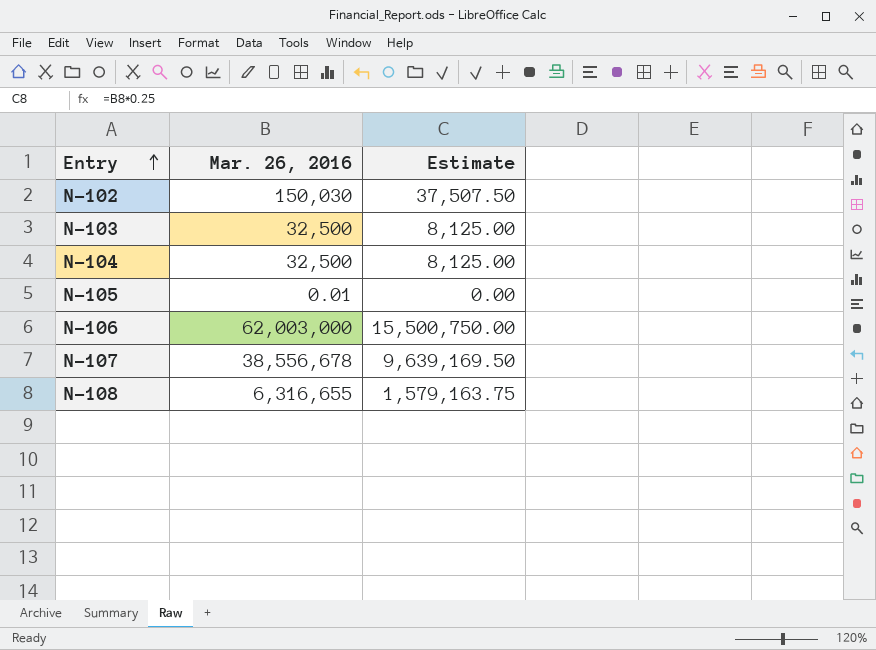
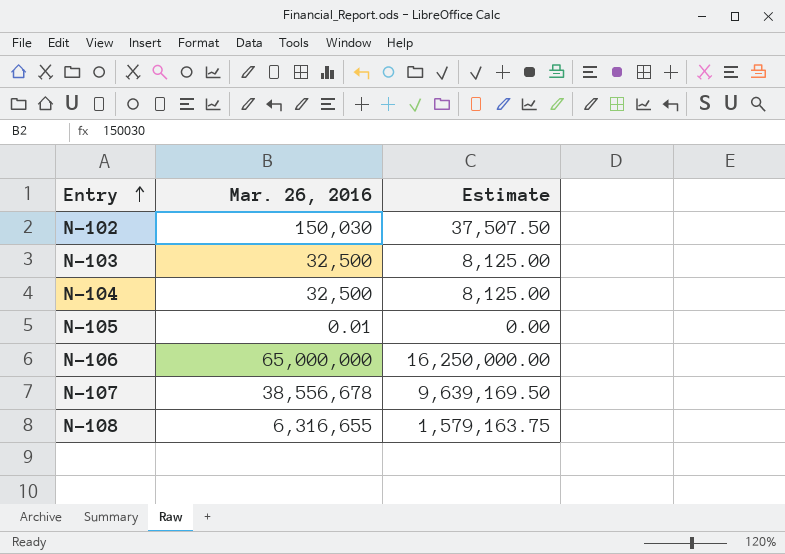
N-106 | Mar. 26, 2016: 62,003,000 -> 65,000,000
N-106 | Estimate: 15,500,750.00 -> 16,250,000.00

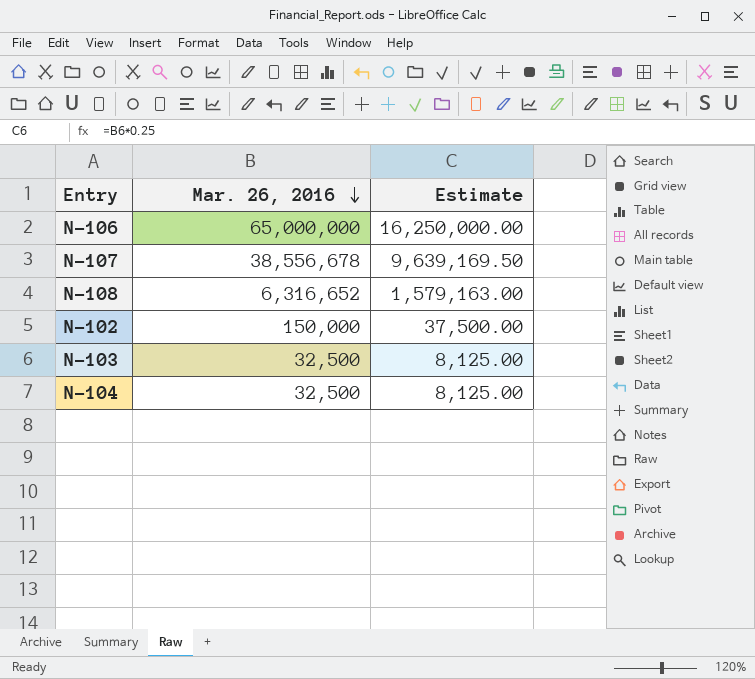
row order: Entry ascending -> Mar. 26, 2016 descending
row N-105: 0.01 | 0.00 -> none
N-108 | Mar. 26, 2016: 6,316,655 -> 6,316,652
N-108 | Estimate: 1,579,163.75 -> 1,579,163.00
N-102 | Mar. 26, 2016: 150,030 -> 150,000
N-102 | Estimate: 37,507.50 -> 37,500.00

